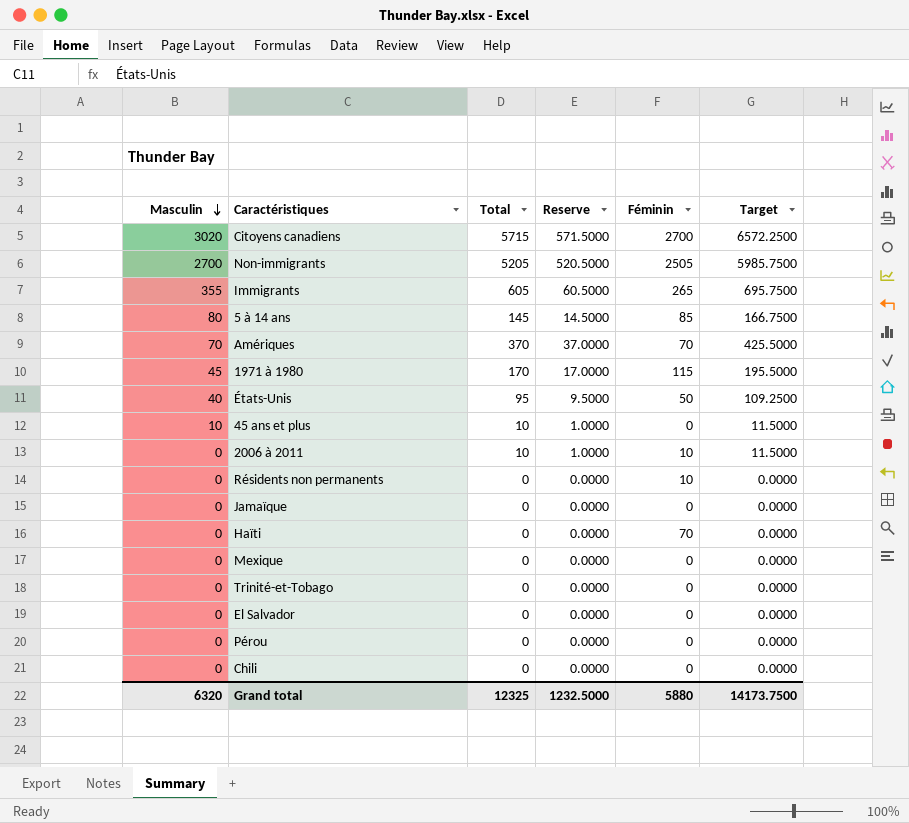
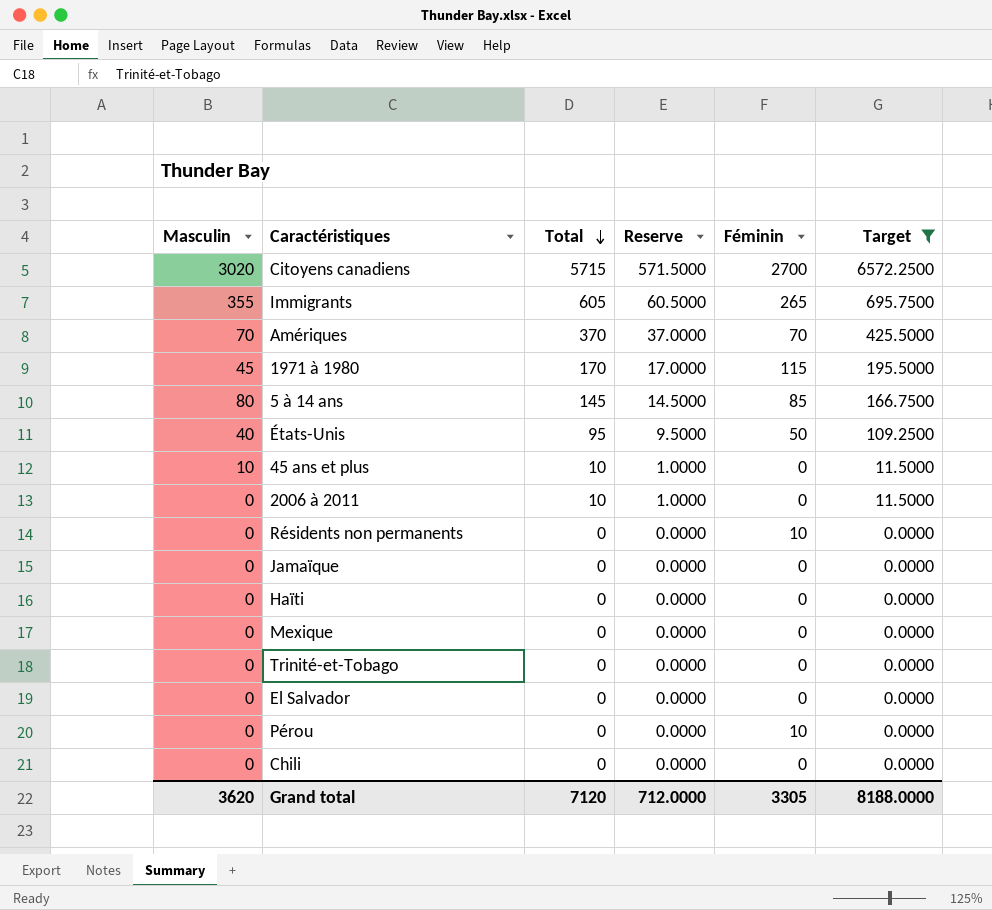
filter: none -> Target != 5985.7500
row order: Masculin descending -> Total descending
2006 à 2011 | Féminin: 10 -> 0
Haïti | Féminin: 70 -> 0
Pérou | Féminin: 0 -> 10
Grand total | Masculin: 6320 -> 3620
Grand total | Total: 12325 -> 7120
Grand total | Reserve: 1232.5000 -> 712.0000
Grand total | Féminin: 5880 -> 3305
Grand total | Target: 14173.7500 -> 8188.0000

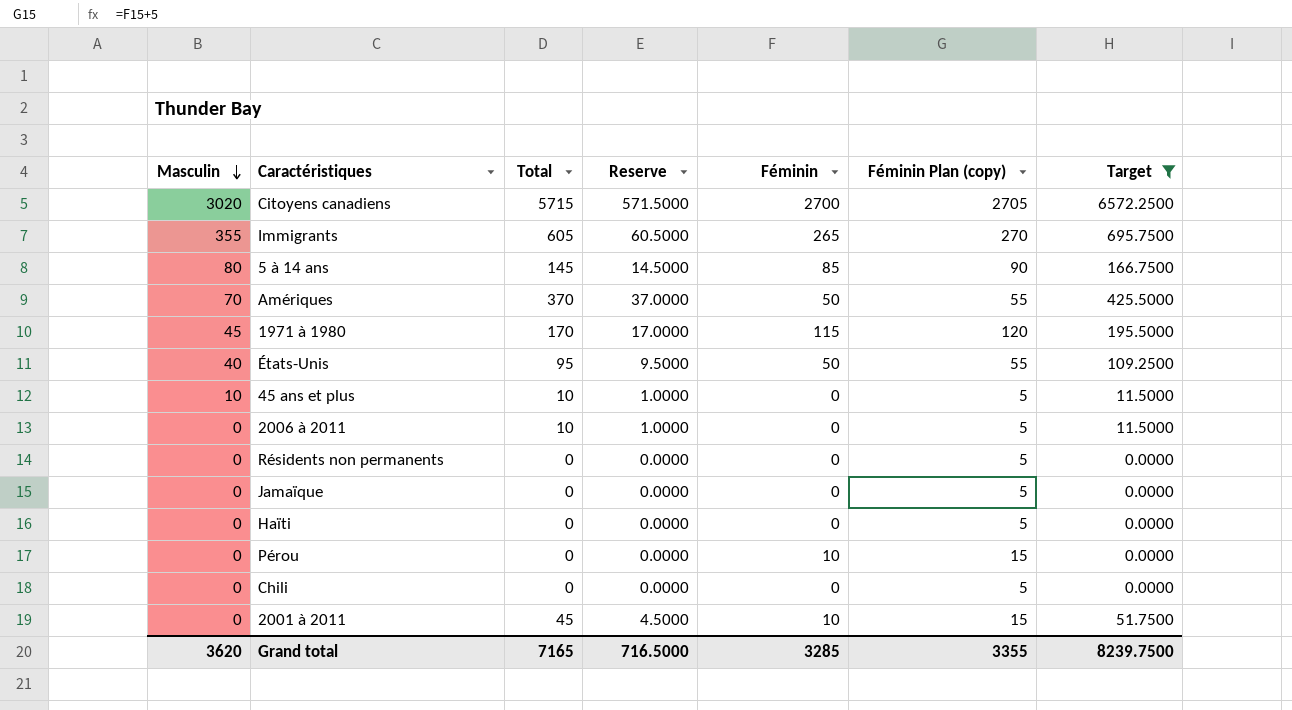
row order: Total descending -> Masculin descending
column Féminin Plan (copy) | formula: none -> [Féminin] + 5
row Mexique: 0 | 0 | 0.0000 | 0 | 0.0000 -> none
row Trinité-et-Tobago: 0 | 0 | 0.0000 | 0 | 0.0000 -> none
row El Salvador: 0 | 0 | 0.0000 | 0 | 0.0000 -> none
Amériques | Féminin: 70 -> 50
Résidents non permanents | Féminin: 10 -> 0
row 2001 à 2011: none -> 0 | 45 | 4.5000 | 10 | 15 | 51.7500
Grand total | Total: 7120 -> 7165
Grand total | Reserve: 712.0000 -> 716.5000
Grand total | Féminin: 3305 -> 3285
Grand total | Target: 8188.0000 -> 8239.7500

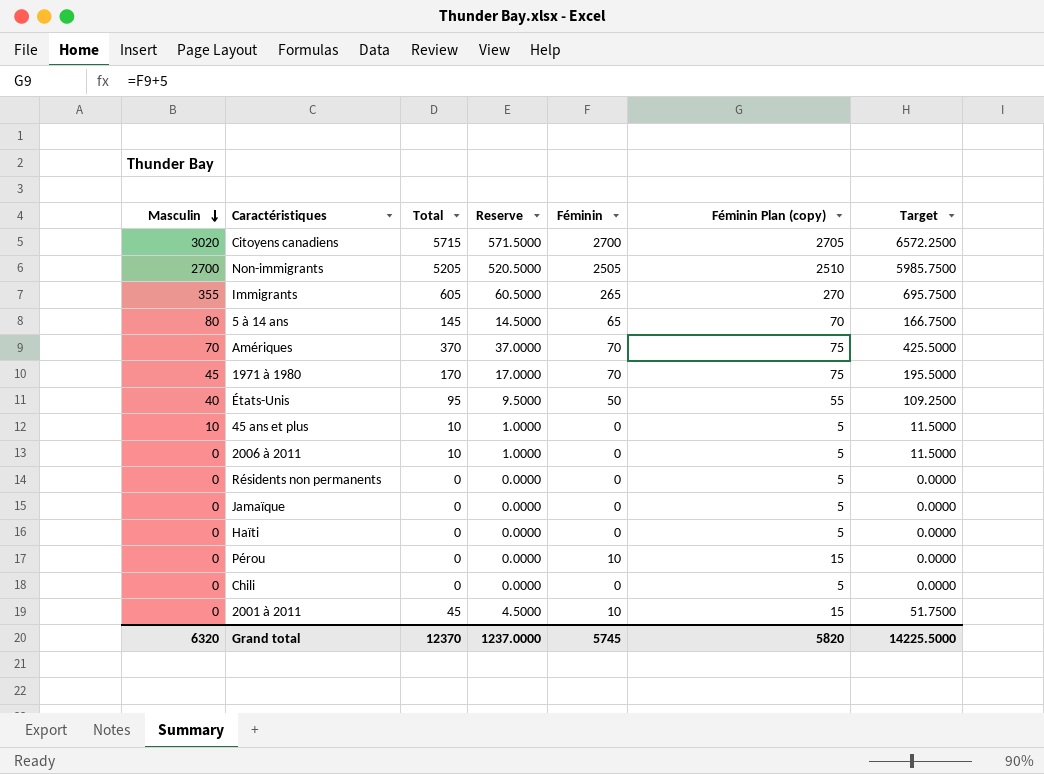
filter: Target != 5985.7500 -> none
5 à 14 ans | Féminin: 85 -> 65
5 à 14 ans | Féminin Plan (copy): 90 -> 70
Amériques | Féminin: 50 -> 70
Amériques | Féminin Plan (copy): 55 -> 75
1971 à 1980 | Féminin: 115 -> 70
1971 à 1980 | Féminin Plan (copy): 120 -> 75
Grand total | Masculin: 3620 -> 6320
Grand total | Total: 7165 -> 12370
Grand total | Reserve: 716.5000 -> 1237.0000
Grand total | Féminin: 3285 -> 5745
Grand total | Féminin Plan (copy): 3355 -> 5820
Grand total | Target: 8239.7500 -> 14225.5000

